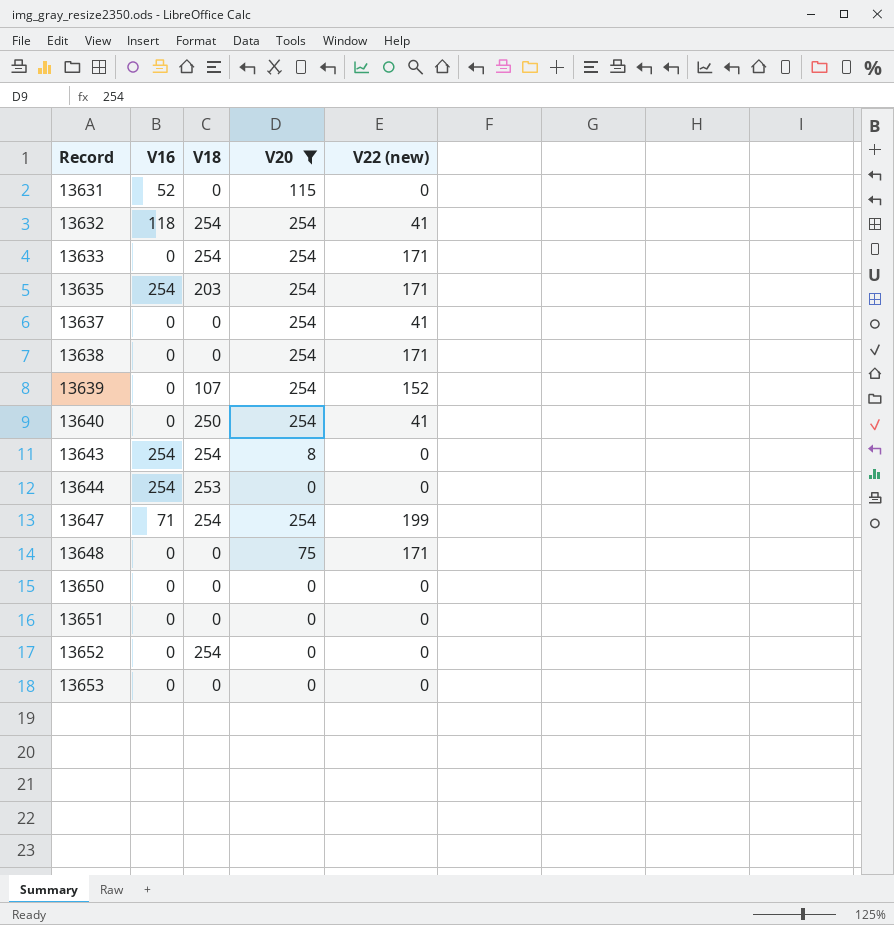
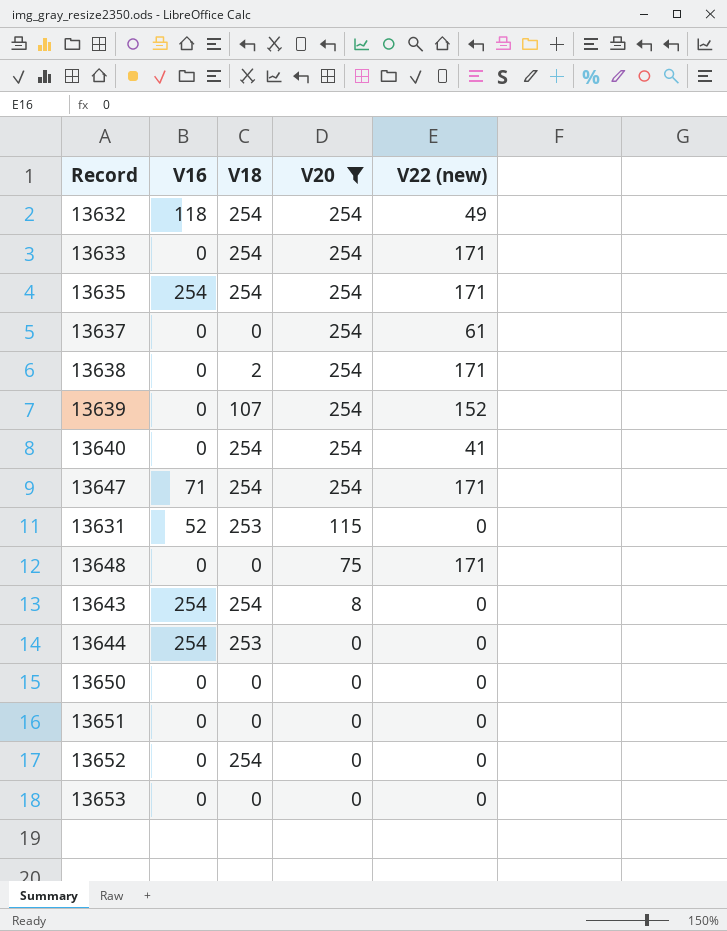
row order: Record ascending -> V20 descending
13632 | V22 (new): 41 -> 49
13635 | V18: 203 -> 254
13637 | V22 (new): 41 -> 61
13638 | V18: 0 -> 2
13640 | V18: 250 -> 254
13647 | V22 (new): 199 -> 171
13631 | V18: 0 -> 253

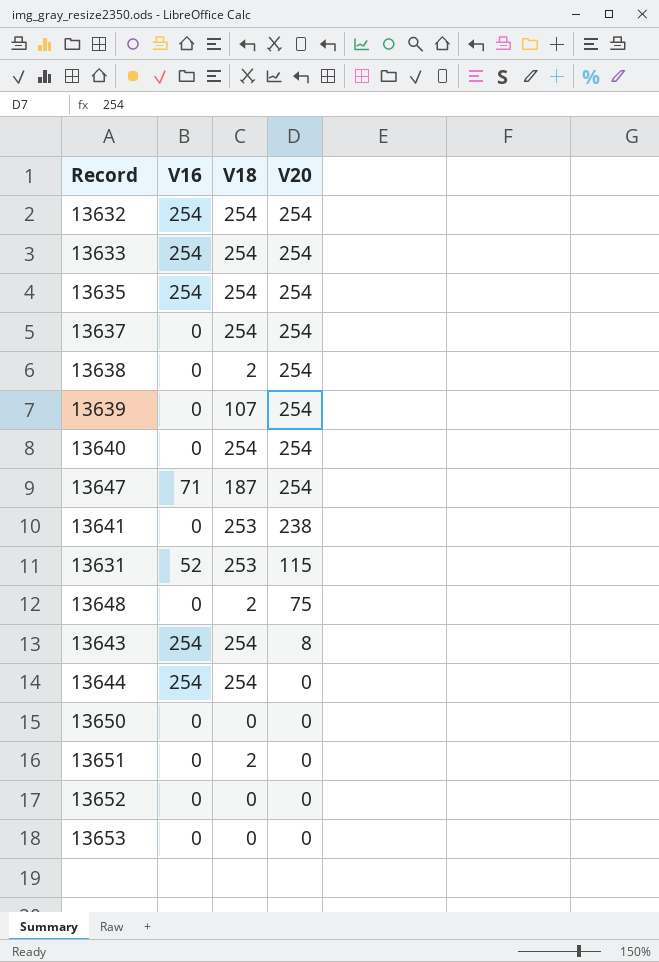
filter: V20 != 238 -> none
column V22 (new) | position: 5 -> none
13632 | V16: 118 -> 254
13633 | V16: 0 -> 254
13637 | V18: 0 -> 254
13647 | V18: 254 -> 187
13648 | V18: 0 -> 2
13644 | V18: 253 -> 254
13651 | V18: 0 -> 2
13652 | V18: 254 -> 0

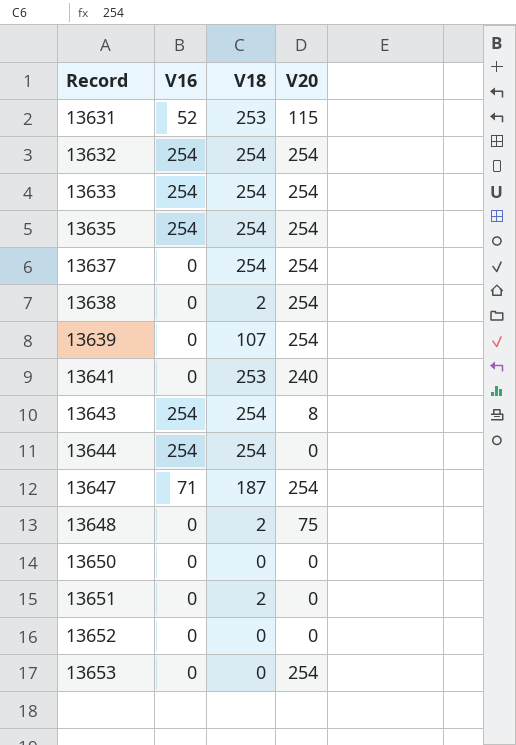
row order: V20 descending -> Record ascending
row 13640: 0 | 254 | 254 -> none
13641 | V20: 238 -> 240
13653 | V20: 0 -> 254

